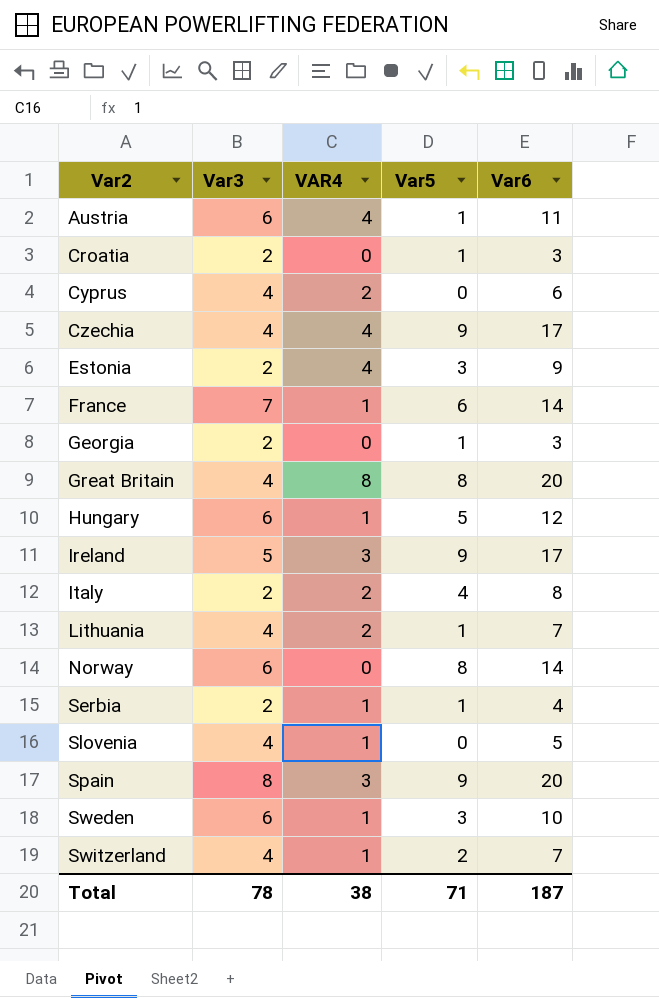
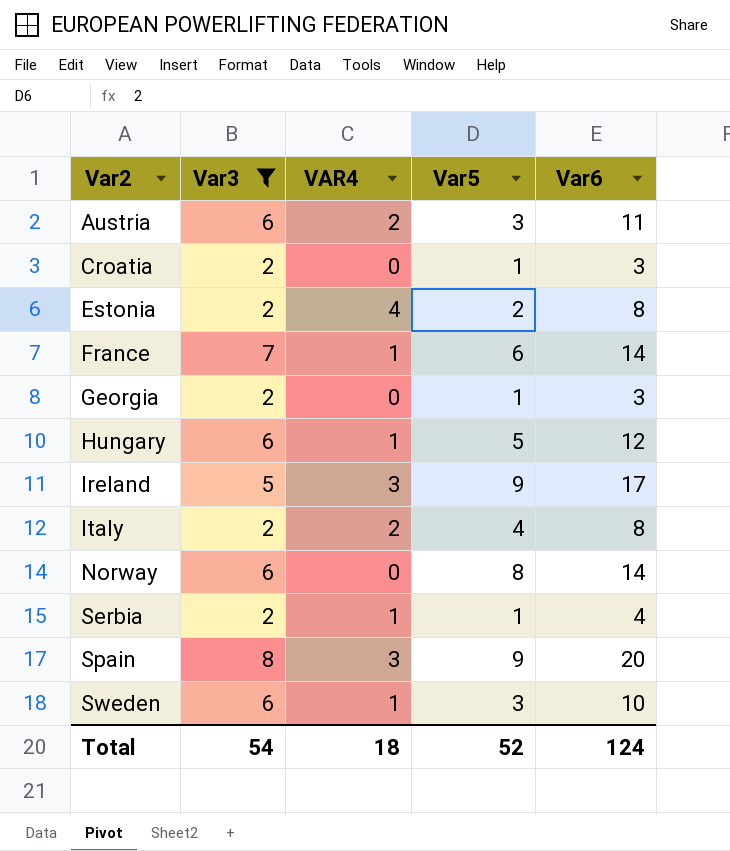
filter: none -> Var3 != 4
Austria | VAR4: 4 -> 2
Austria | Var5: 1 -> 3
Estonia | Var5: 3 -> 2
Estonia | Var6: 9 -> 8
Total | Var3: 78 -> 54
Total | VAR4: 38 -> 18
Total | Var5: 71 -> 52
Total | Var6: 187 -> 124

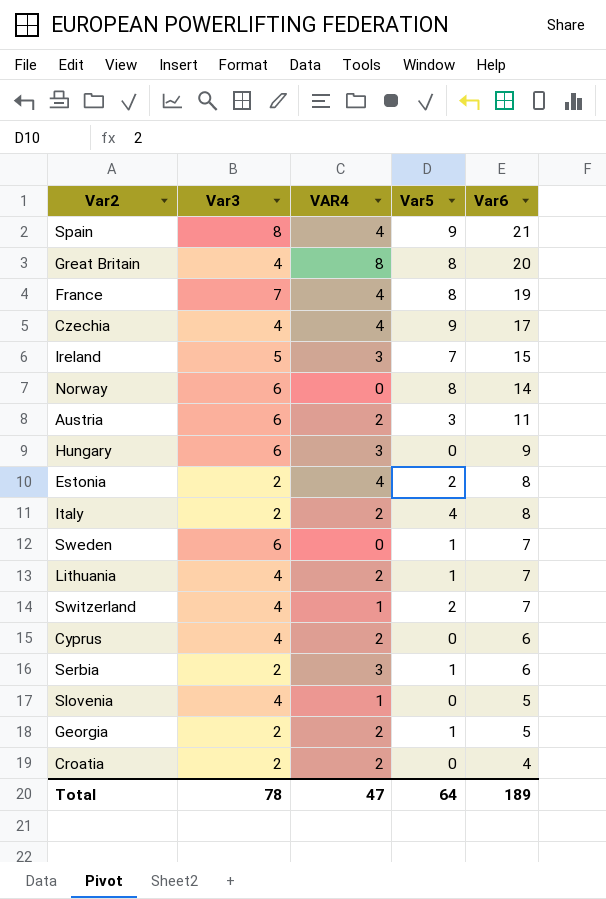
filter: Var3 != 4 -> none
row order: Var2 ascending -> Var6 descending
Spain | VAR4: 3 -> 4
Spain | Var6: 20 -> 21
France | VAR4: 1 -> 4
France | Var5: 6 -> 8
France | Var6: 14 -> 19
Ireland | Var5: 9 -> 7
Ireland | Var6: 17 -> 15
Hungary | VAR4: 1 -> 3
Hungary | Var5: 5 -> 0
Hungary | Var6: 12 -> 9
Sweden | VAR4: 1 -> 0
Sweden | Var5: 3 -> 1
Sweden | Var6: 10 -> 7
Serbia | VAR4: 1 -> 3
Serbia | Var6: 4 -> 6
Georgia | VAR4: 0 -> 2
Georgia | Var6: 3 -> 5
Croatia | VAR4: 0 -> 2
Croatia | Var5: 1 -> 0
Croatia | Var6: 3 -> 4
Total | Var3: 54 -> 78
Total | VAR4: 18 -> 47
Total | Var5: 52 -> 64
Total | Var6: 124 -> 189

